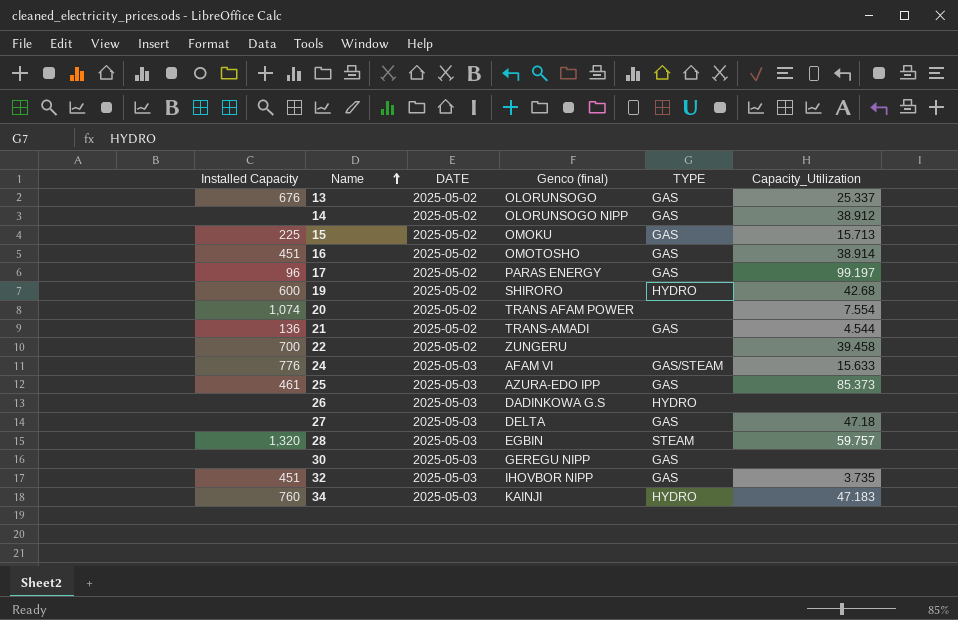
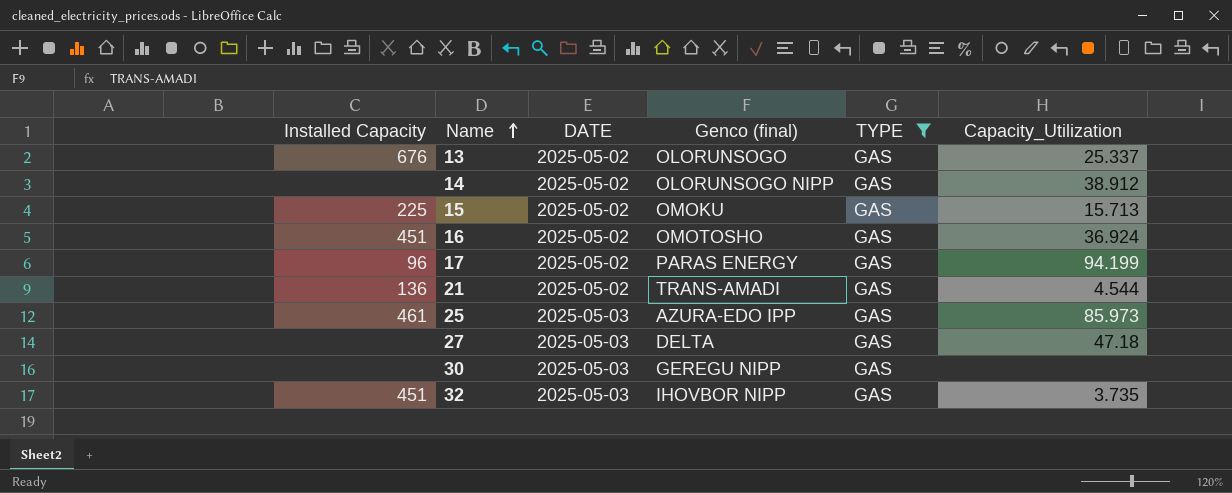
filter: none -> TYPE = GAS
16 | Capacity_Utilization: 38.914 -> 36.924
17 | Capacity_Utilization: 99.197 -> 94.199
25 | Capacity_Utilization: 85.373 -> 85.973

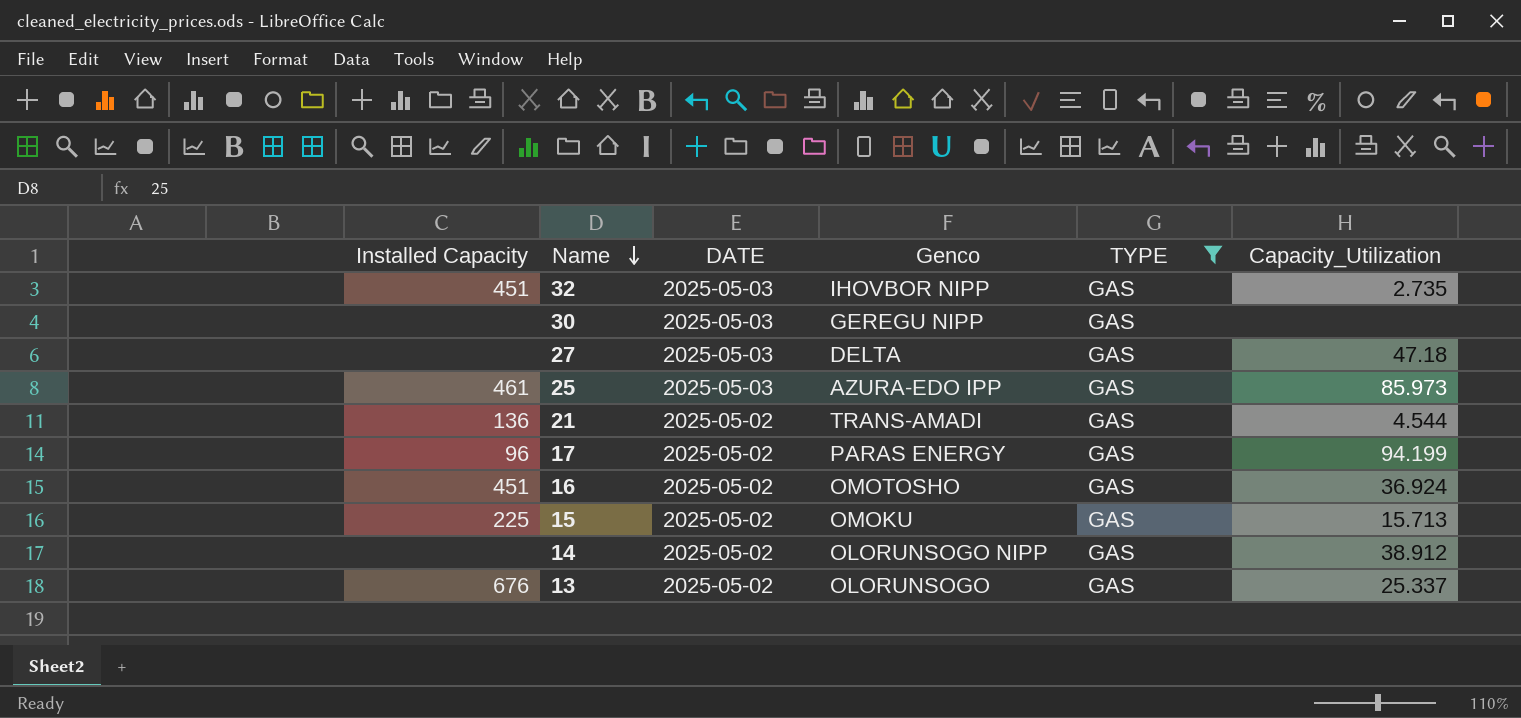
row order: Name ascending -> Name descending
column name: Genco (final) -> Genco
32 | Capacity_Utilization: 3.735 -> 2.735

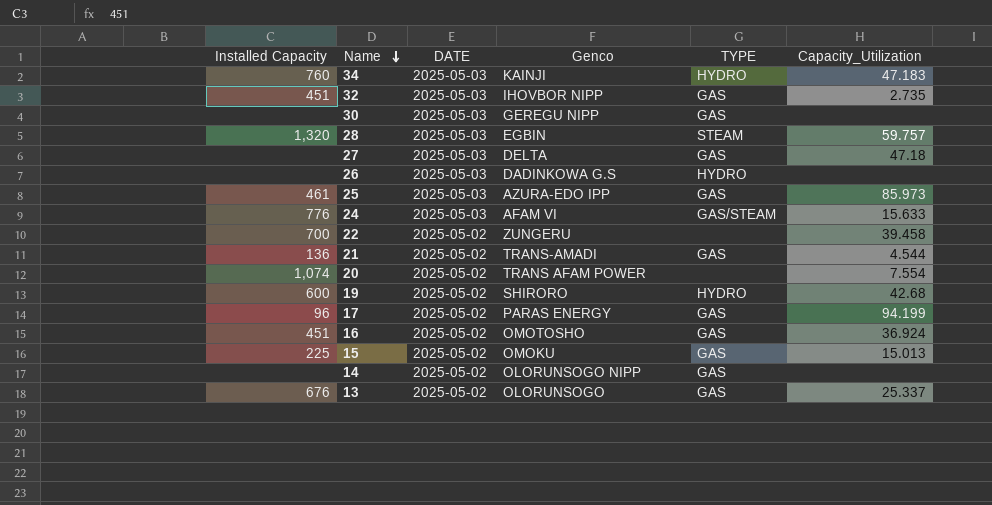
filter: TYPE = GAS -> none
15 | Capacity_Utilization: 15.713 -> 15.013
14 | Capacity_Utilization: 38.912 -> none

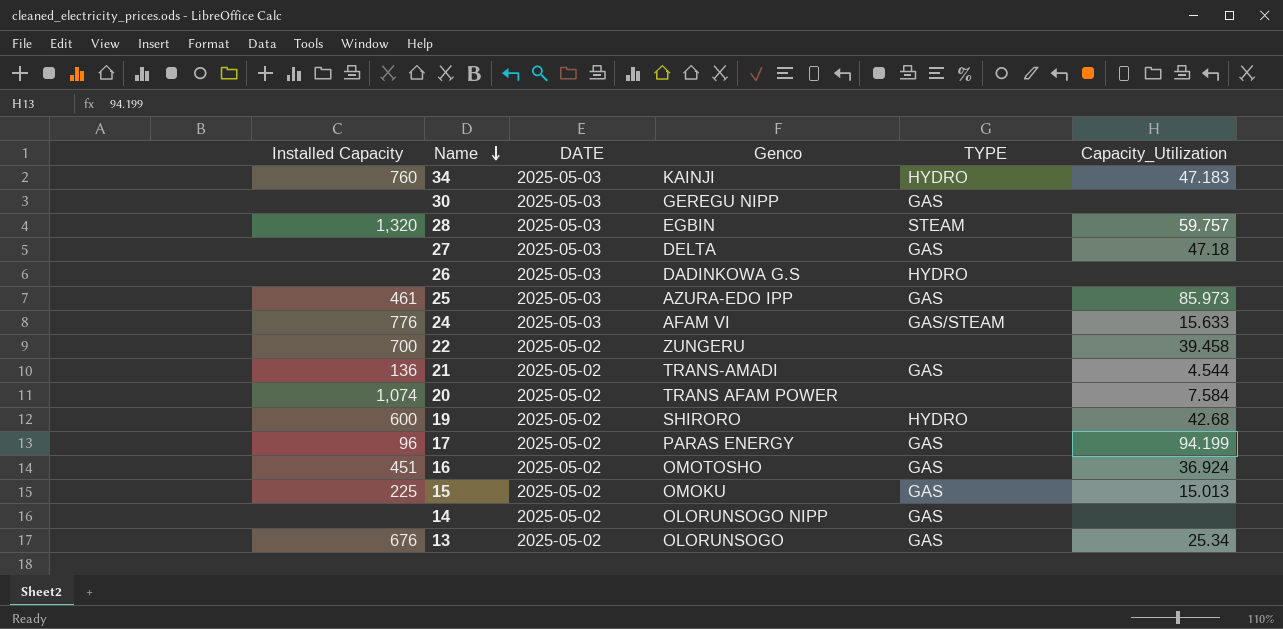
row 32: 451 | 2025-05-03 | IHOVBOR NIPP | GAS | 2.735 -> none
20 | Capacity_Utilization: 7.554 -> 7.584
13 | Capacity_Utilization: 25.337 -> 25.34

